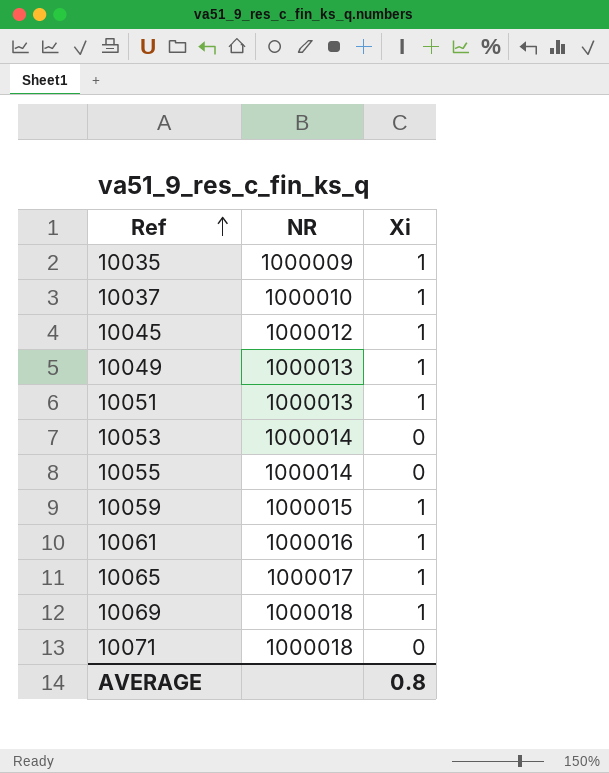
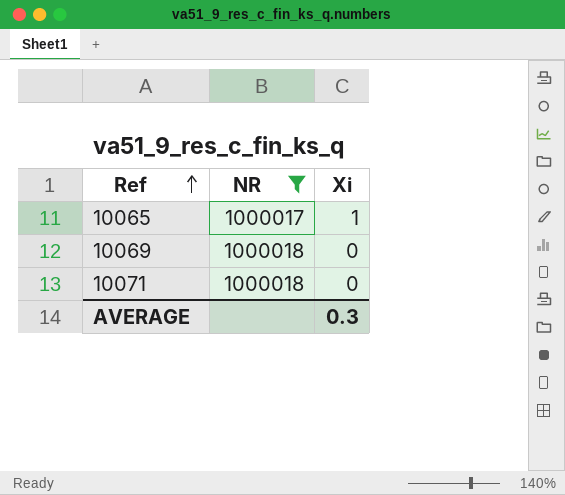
filter: none -> NR >= 1000017
10069 | Xi: 1 -> 0
AVERAGE | Xi: 0.8 -> 0.3

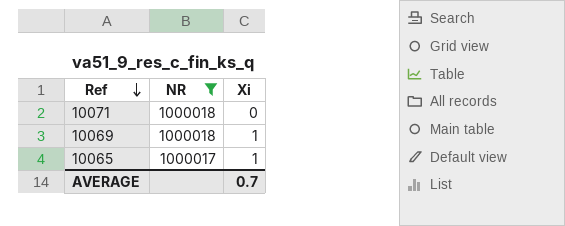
row order: Ref ascending -> Ref descending
10069 | Xi: 0 -> 1
AVERAGE | Xi: 0.3 -> 0.7

